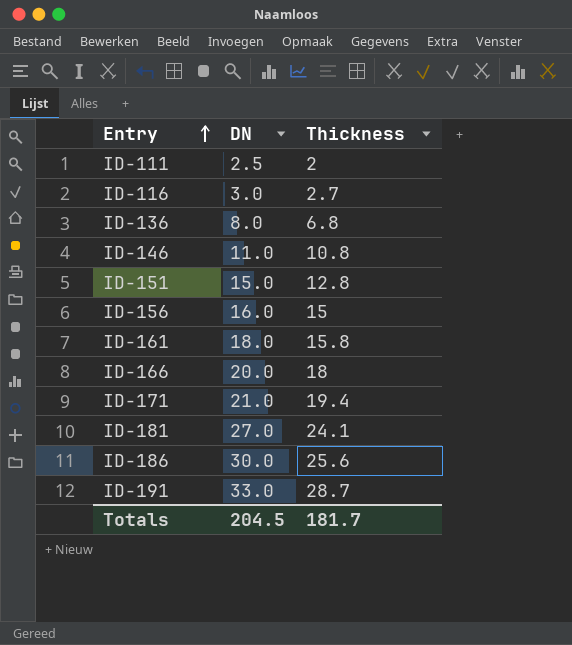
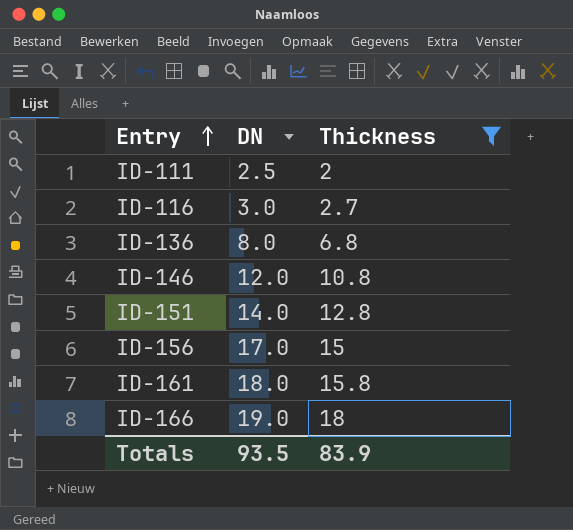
filter: none -> Thickness <= 18
ID-146 | DN: 11.0 -> 12.0
ID-151 | DN: 15.0 -> 14.0
ID-156 | DN: 16.0 -> 17.0
ID-166 | DN: 20.0 -> 19.0
Totals | DN: 204.5 -> 93.5
Totals | Thickness: 181.7 -> 83.9

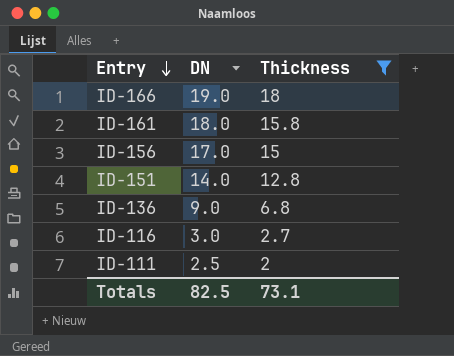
row order: Entry ascending -> Entry descending
row ID-146: 12.0 | 10.8 -> none
ID-136 | DN: 8.0 -> 9.0
Totals | DN: 93.5 -> 82.5
Totals | Thickness: 83.9 -> 73.1

